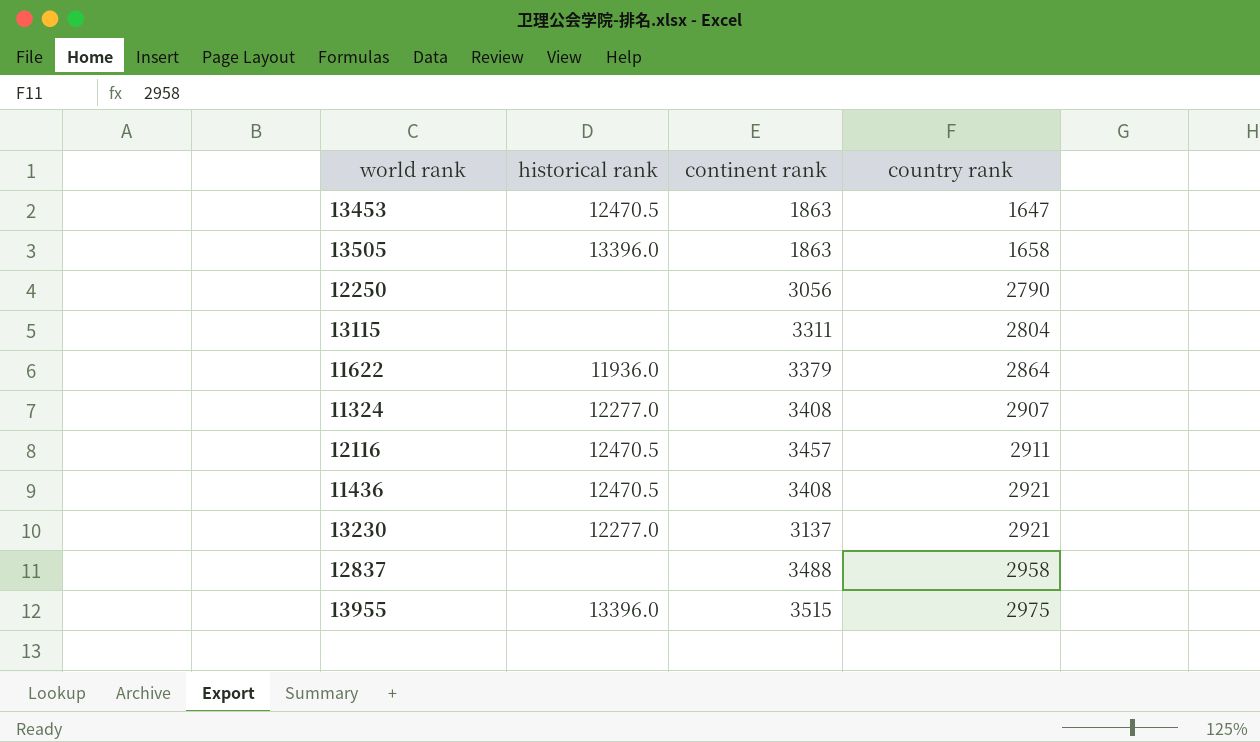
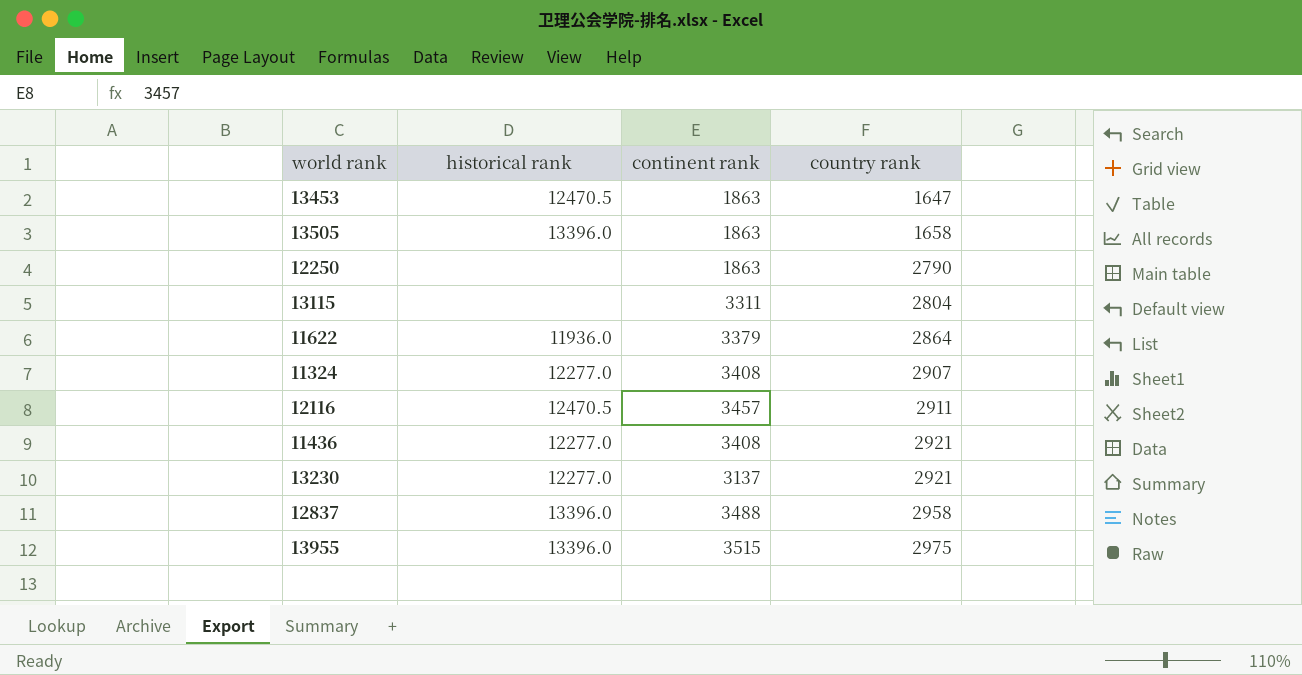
12250 | continent rank: 3056 -> 1863
11436 | historical rank: 12470.5 -> 12277.0
12837 | historical rank: none -> 13396.0

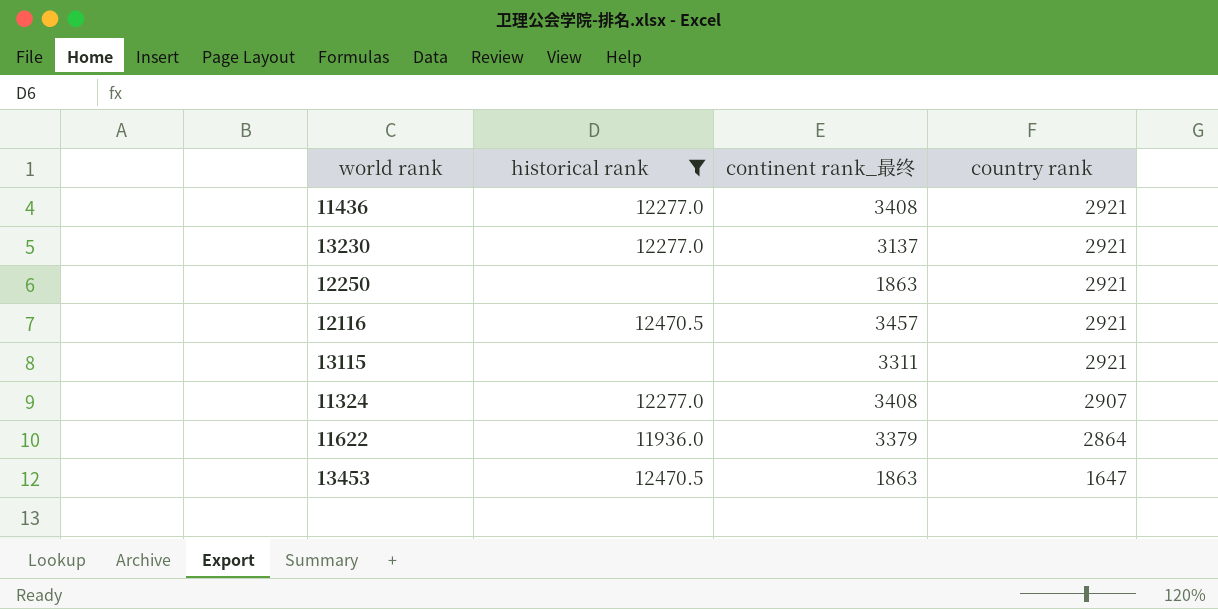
filter: none -> historical rank != 13396.0
row order: country rank ascending -> country rank descending
column name: continent rank -> continent rank_最终
12250 | country rank: 2790 -> 2921
12116 | country rank: 2911 -> 2921
13115 | country rank: 2804 -> 2921

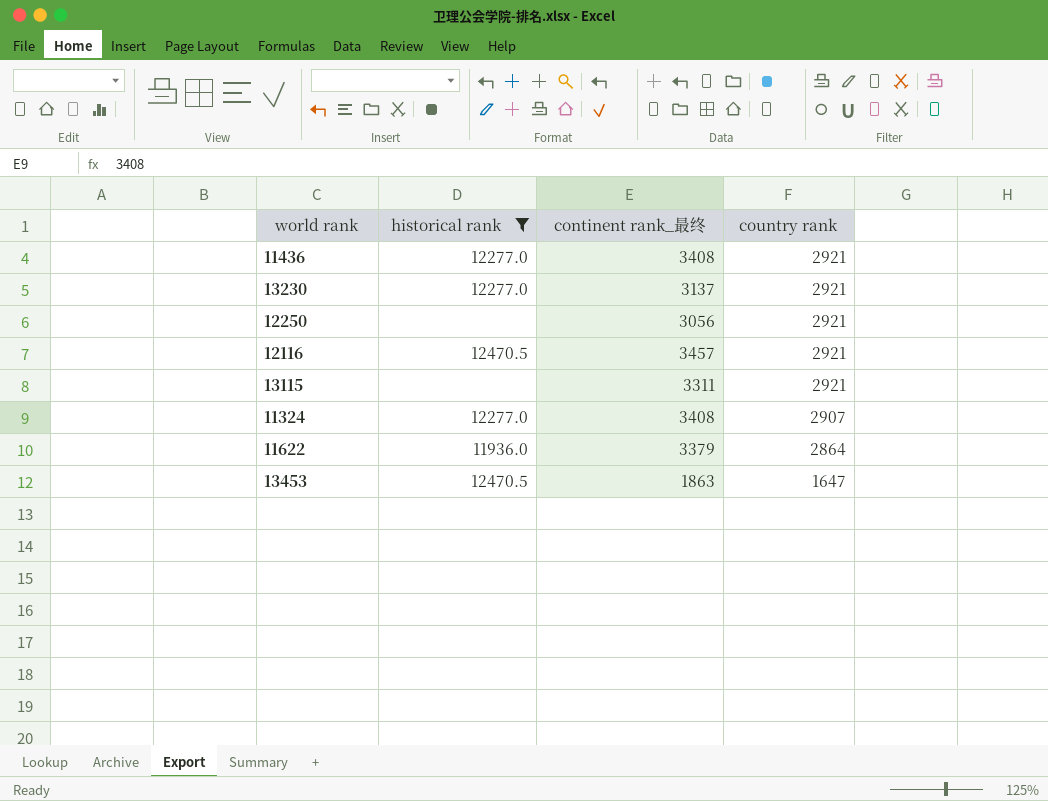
12250 | continent rank_最终: 1863 -> 3056

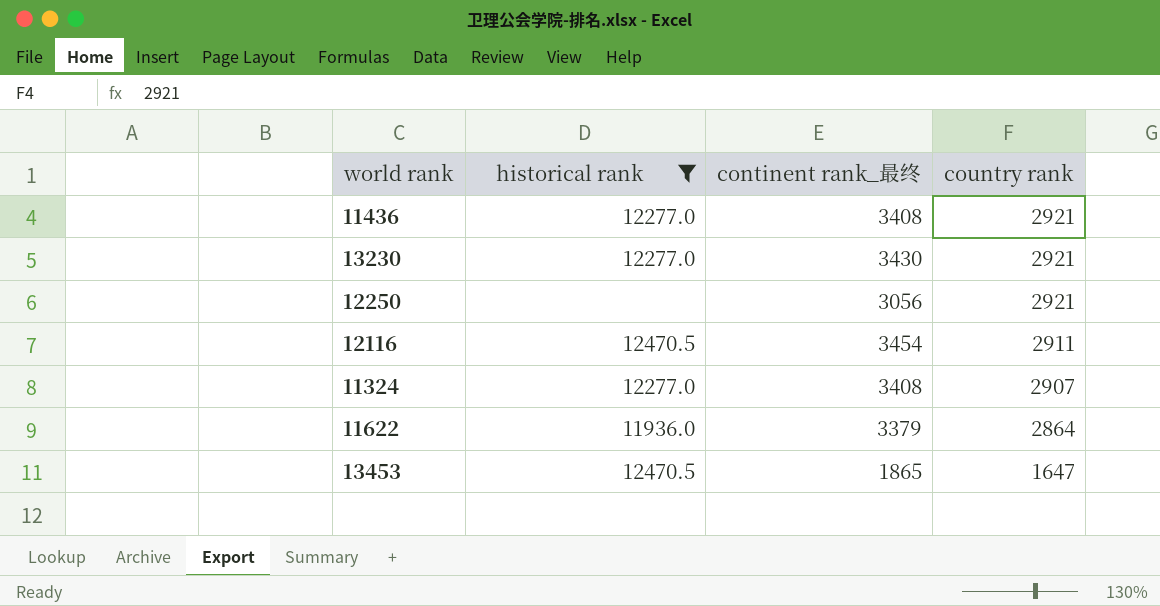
row 13115: none | 3311 | 2921 -> none
13230 | continent rank_最终: 3137 -> 3430
12116 | continent rank_最终: 3457 -> 3454
12116 | country rank: 2921 -> 2911
13453 | continent rank_最终: 1863 -> 1865

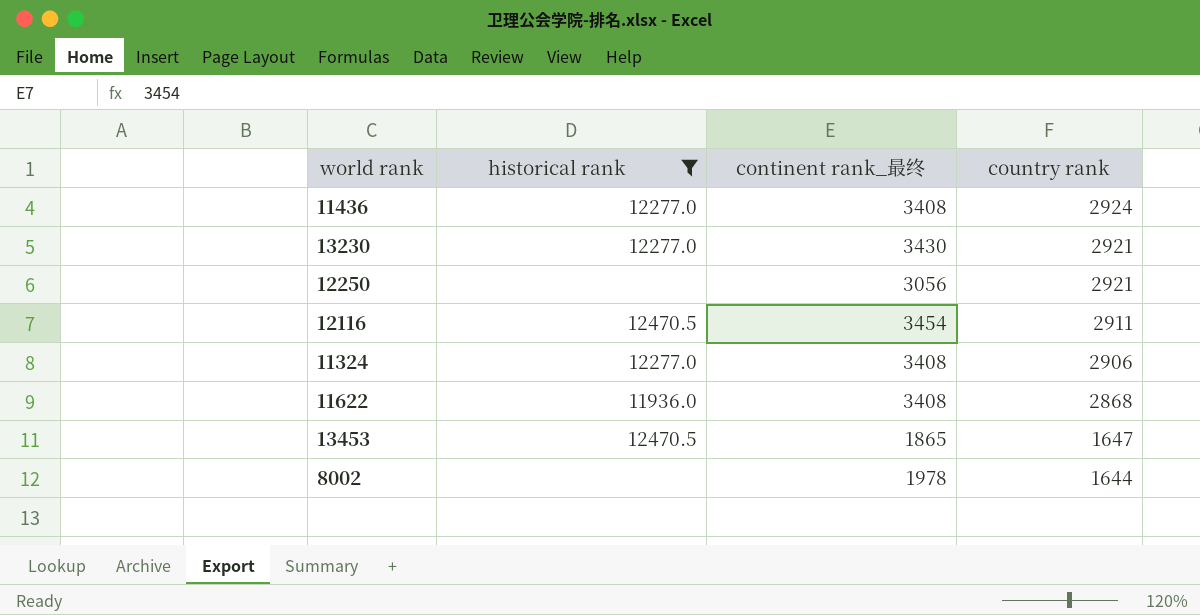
11436 | country rank: 2921 -> 2924
11324 | country rank: 2907 -> 2906
11622 | continent rank_最终: 3379 -> 3408
11622 | country rank: 2864 -> 2868
row 8002: none -> none | 1978 | 1644

